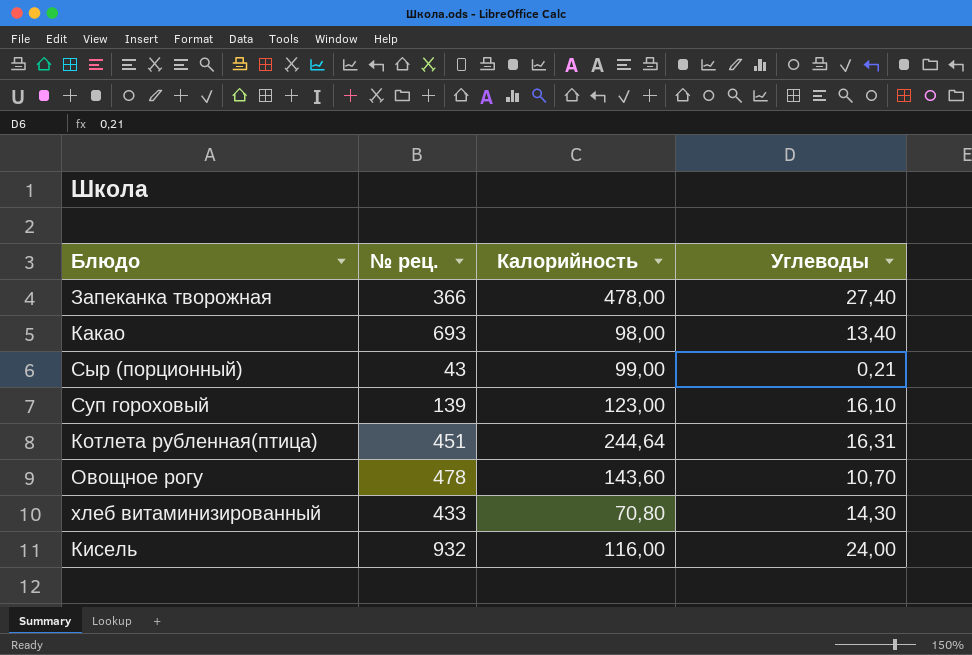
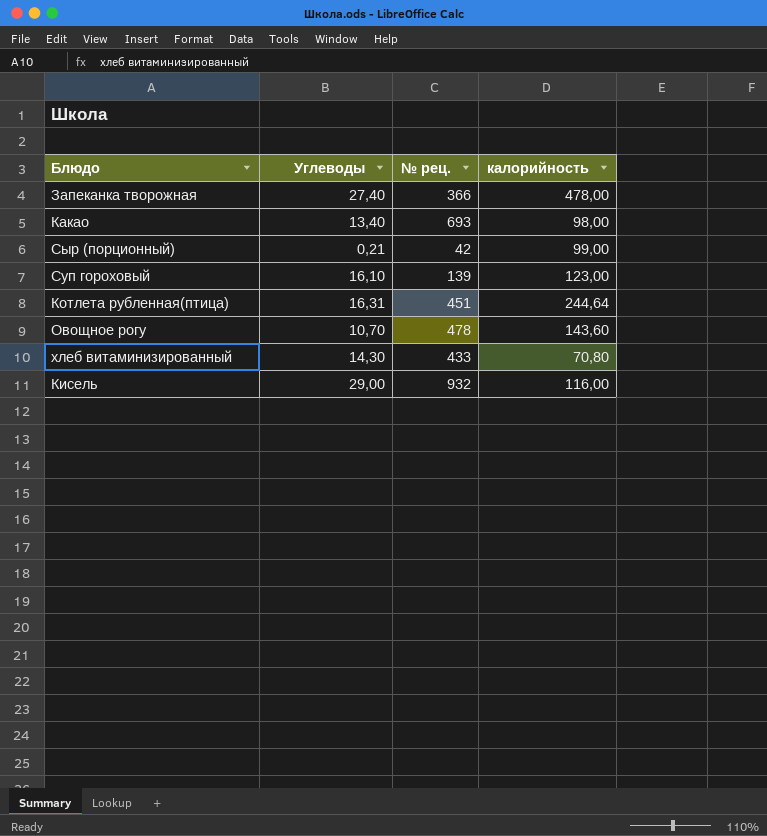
column Углеводы | position: 4 -> 2
column name: Калорийность -> калорийность
Сыр (порционный) | № рец.: 43 -> 42
Кисель | Углеводы: 24,00 -> 29,00

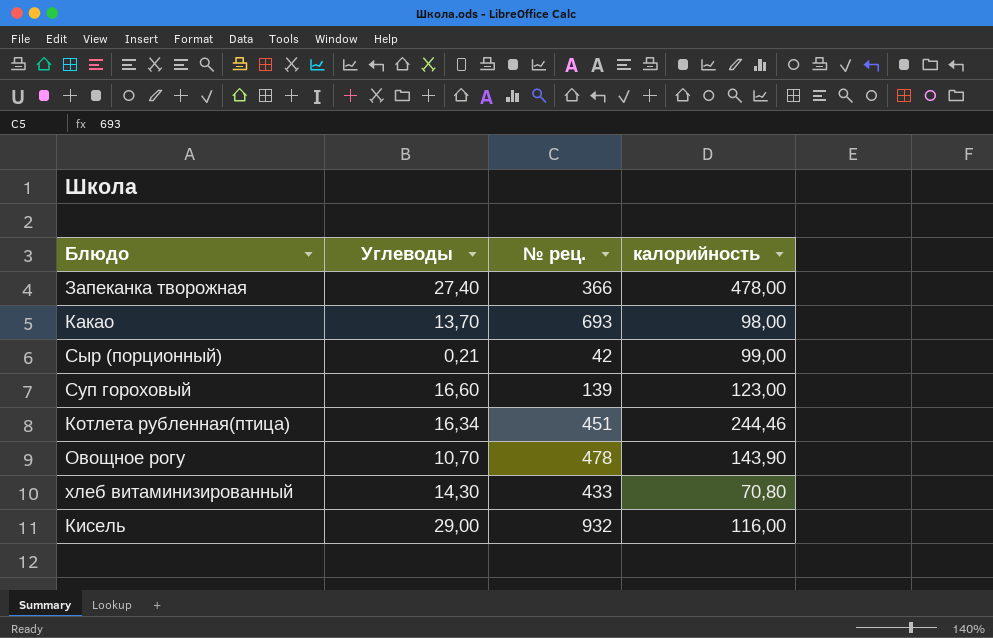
Какао | Углеводы: 13,40 -> 13,70
Суп гороховый | Углеводы: 16,10 -> 16,60
Котлета рубленная(птица) | Углеводы: 16,31 -> 16,34
Котлета рубленная(птица) | калорийность: 244,64 -> 244,46
Овощное рогу | калорийность: 143,60 -> 143,90

